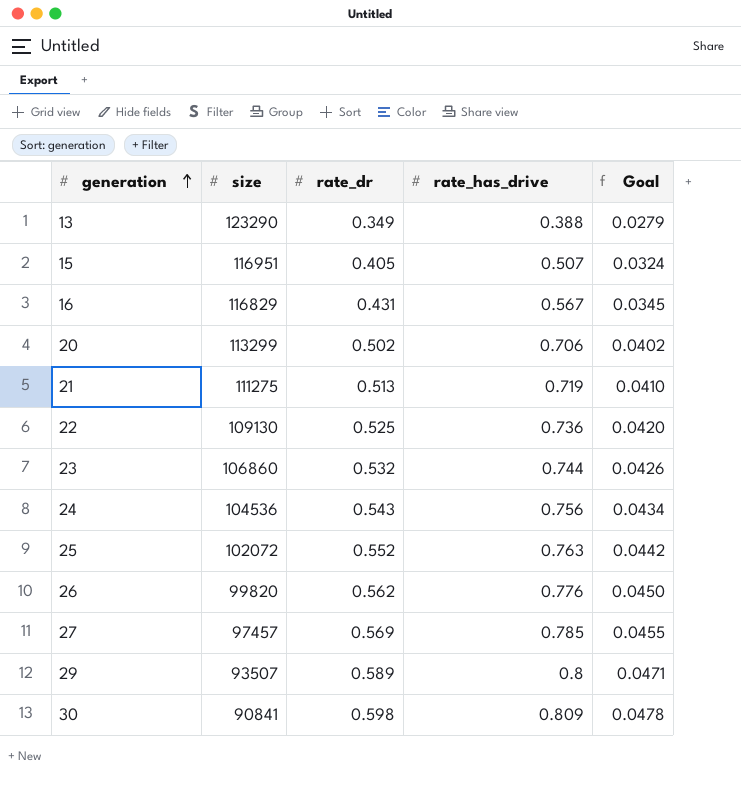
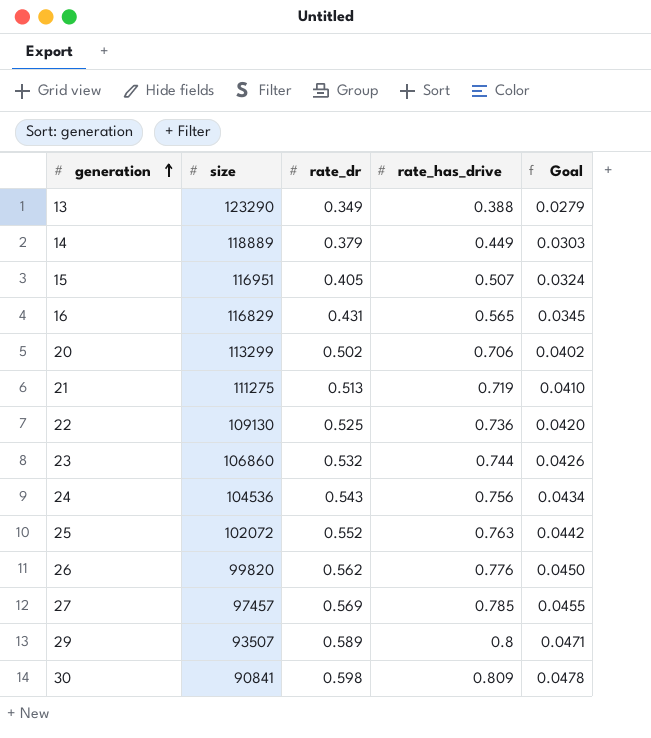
row 14: none -> 118889 | 0.379 | 0.449 | 0.0303
16 | rate_has_drive: 0.567 -> 0.565

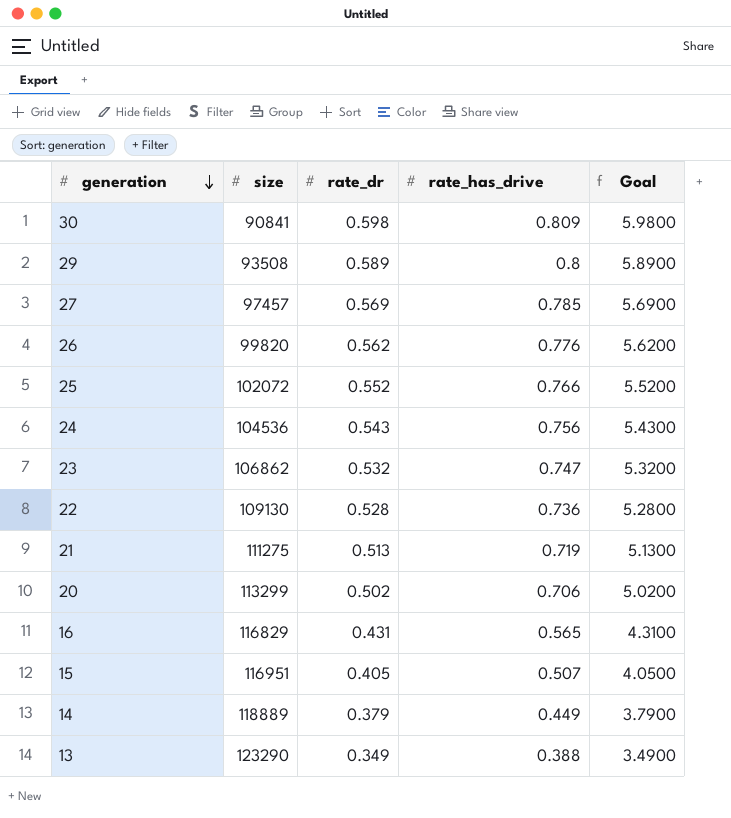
row order: generation ascending -> generation descending
column Goal | formula: [rate_dr] * 0.08 -> [rate_dr] * 10
29 | size: 93507 -> 93508
25 | rate_has_drive: 0.763 -> 0.766
23 | size: 106860 -> 106862
23 | rate_has_drive: 0.744 -> 0.747
22 | rate_dr: 0.525 -> 0.528

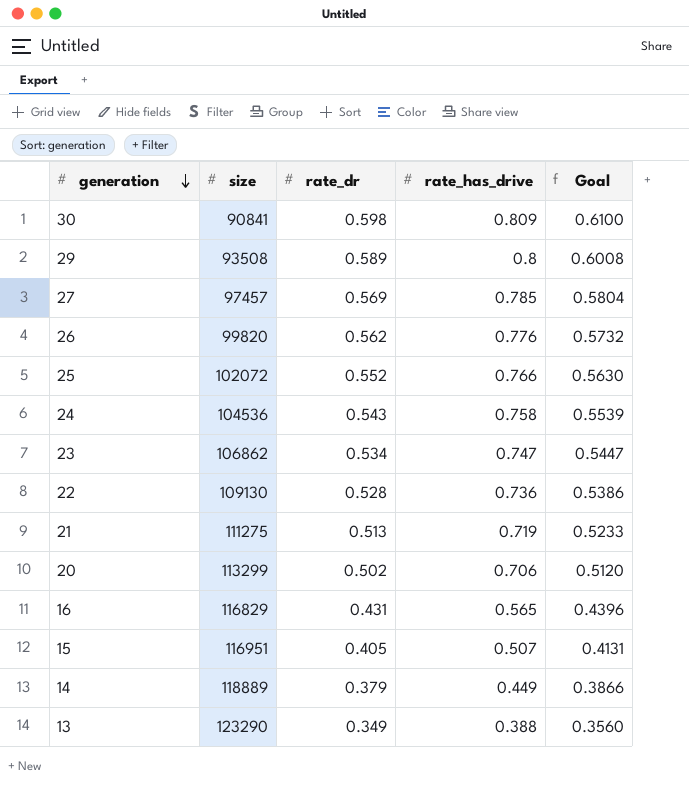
column Goal | formula: [rate_dr] * 10 -> [rate_dr] * 1.02
24 | rate_has_drive: 0.756 -> 0.758
23 | rate_dr: 0.532 -> 0.534

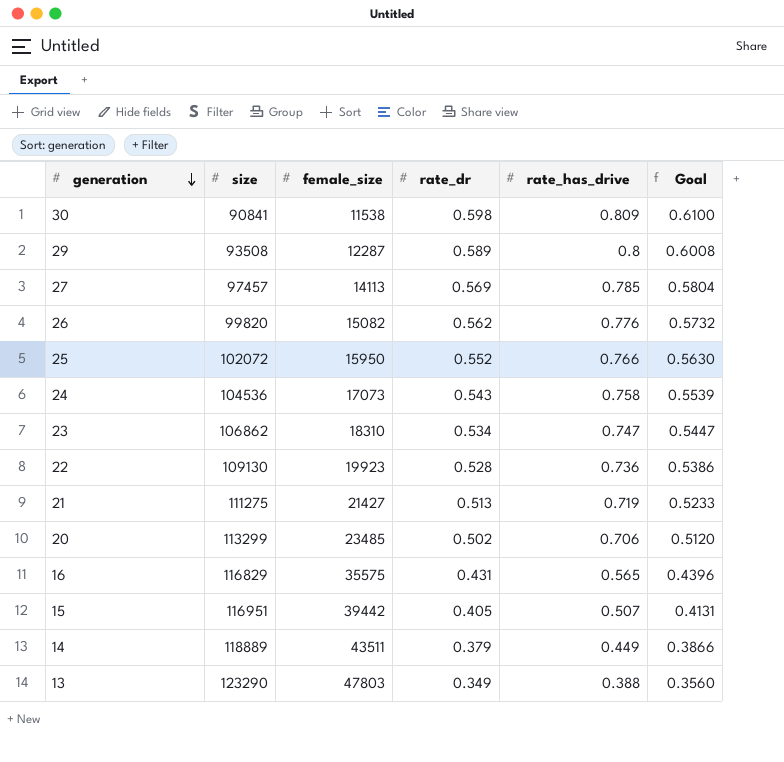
column female_size | position: none -> 3

